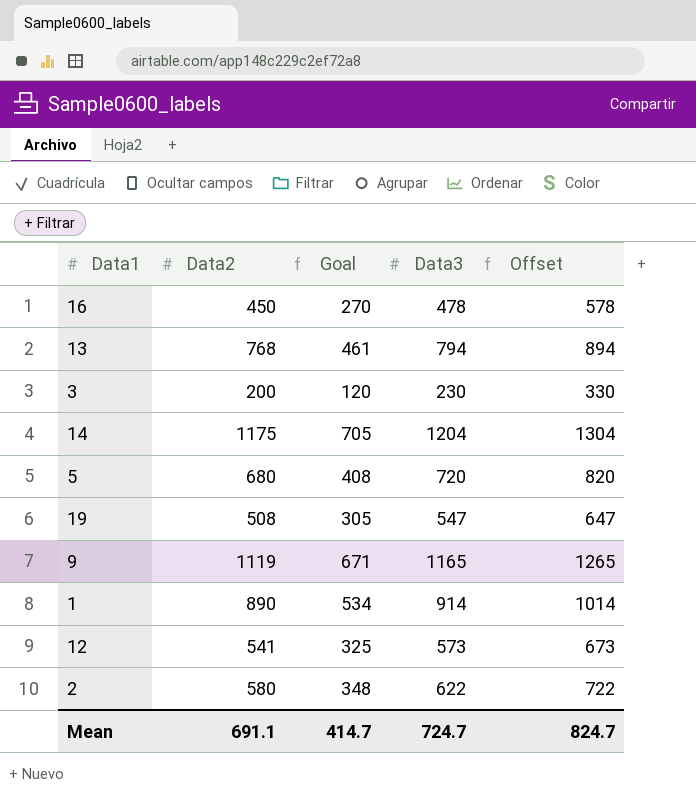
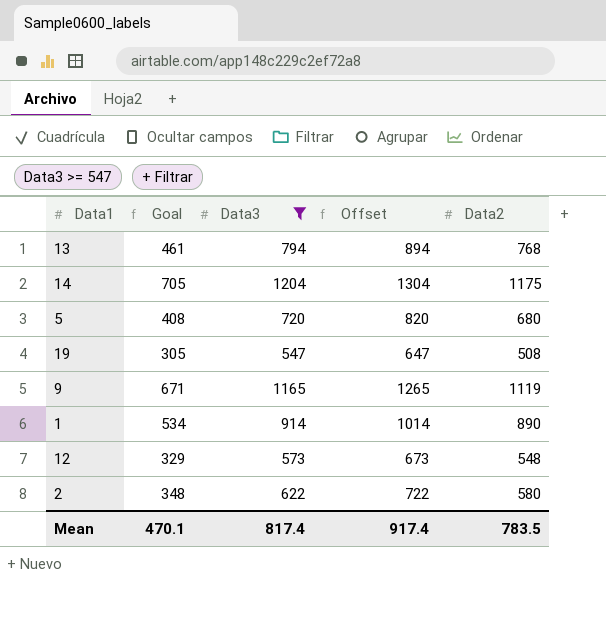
filter: none -> Data3 >= 547
column Data2 | position: 2 -> 5
12 | Goal: 325 -> 329
12 | Data2: 541 -> 548
Mean | Goal: 414.7 -> 470.1
Mean | Data3: 724.7 -> 817.4
Mean | Offset: 824.7 -> 917.4
Mean | Data2: 691.1 -> 783.5

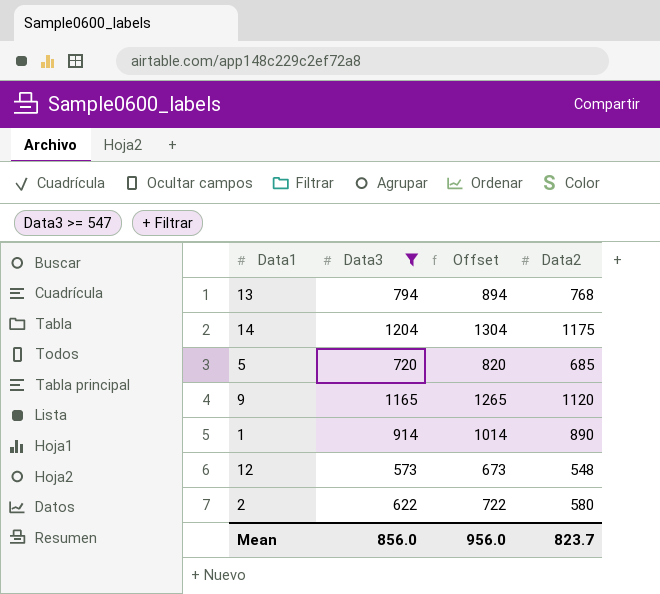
column Goal | formula: [Data2] * 0.6 -> none
row 19: 305 | 547 | 647 | 508 -> none
5 | Data2: 680 -> 685
9 | Data2: 1119 -> 1120
Mean | Data3: 817.4 -> 856.0
Mean | Offset: 917.4 -> 956.0
Mean | Data2: 783.5 -> 823.7

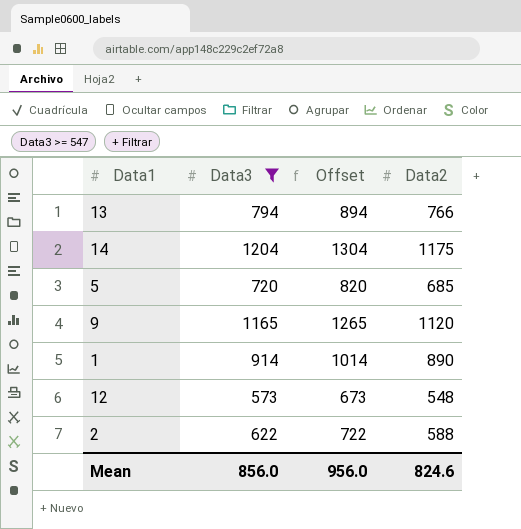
13 | Data2: 768 -> 766
2 | Data2: 580 -> 588
Mean | Data2: 823.7 -> 824.6

